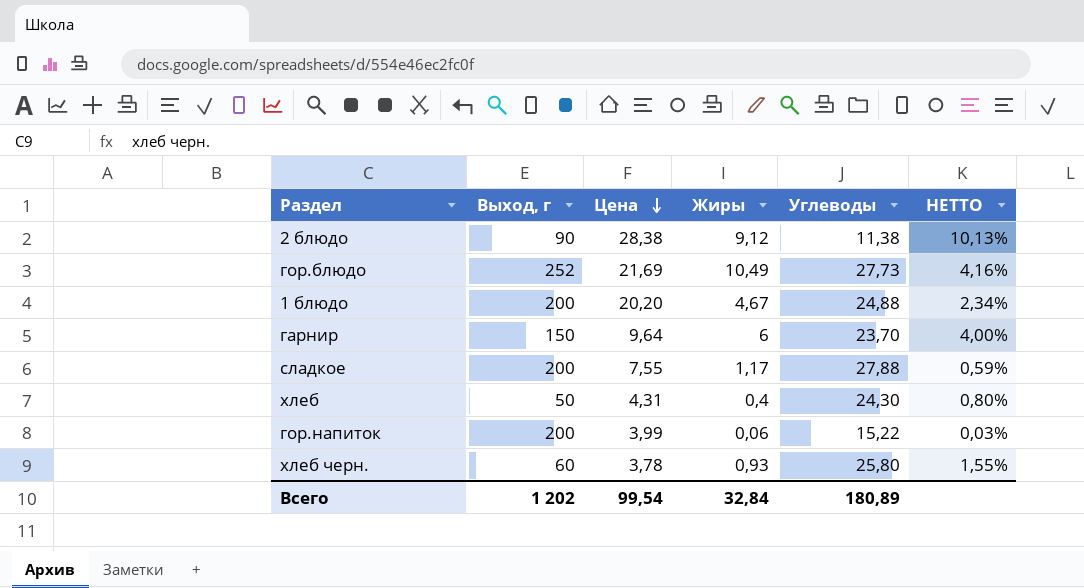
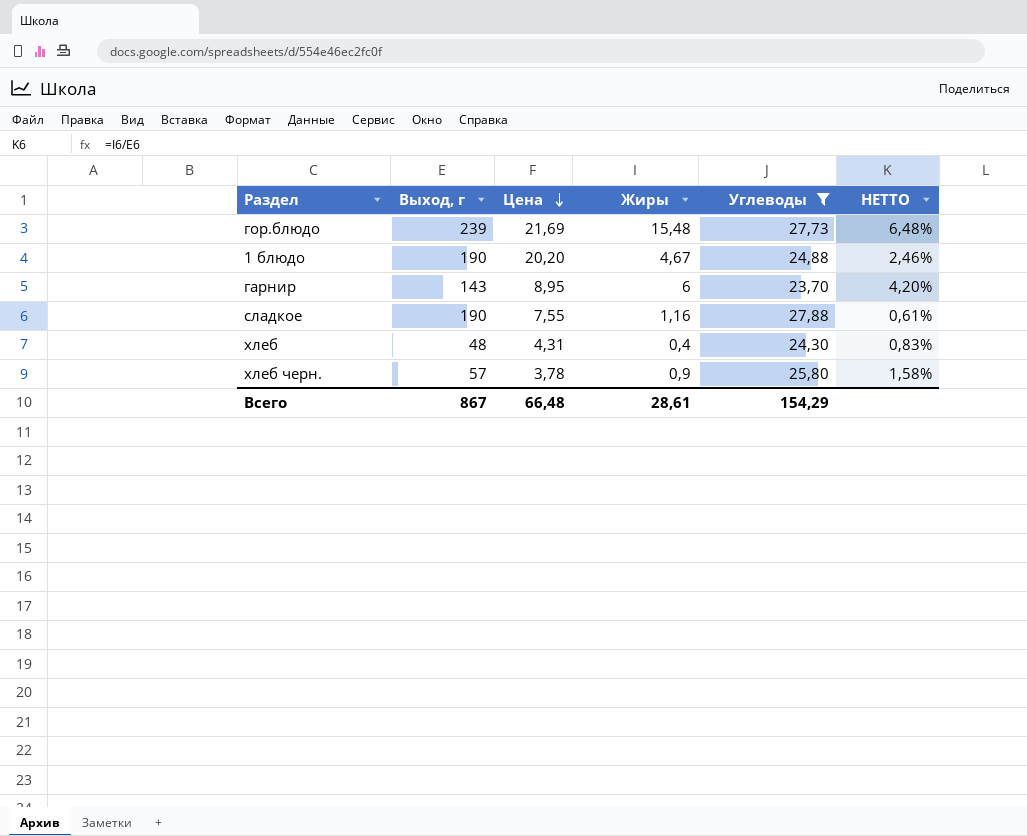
filter: none -> Углеводы >= 23,70
гор.блюдо | Выход, г: 252 -> 239
гор.блюдо | Жиры: 10,49 -> 15,48
гор.блюдо | НЕТТО: 4,16% -> 6,48%
1 блюдо | Выход, г: 200 -> 190
1 блюдо | НЕТТО: 2,34% -> 2,46%
гарнир | Выход, г: 150 -> 143
гарнир | Цена: 9,64 -> 8,95
гарнир | НЕТТО: 4,00% -> 4,20%
сладкое | Выход, г: 200 -> 190
сладкое | Жиры: 1,17 -> 1,16
сладкое | НЕТТО: 0,59% -> 0,61%
хлеб | Выход, г: 50 -> 48
хлеб | НЕТТО: 0,80% -> 0,83%
хлеб черн. | Выход, г: 60 -> 57
хлеб черн. | Жиры: 0,93 -> 0,9
хлеб черн. | НЕТТО: 1,55% -> 1,58%
Всего | Выход, г: 1 202 -> 867
Всего | Цена: 99,54 -> 66,48
Всего | Жиры: 32,84 -> 28,61
Всего | Углеводы: 180,89 -> 154,29

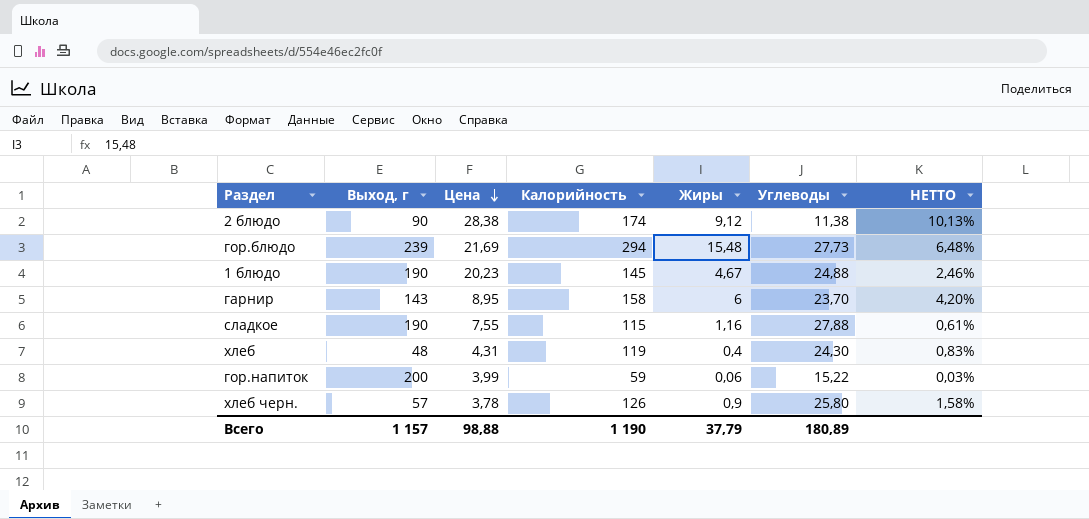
filter: Углеводы >= 23,70 -> none
column Калорийность | position: none -> 4
1 блюдо | Цена: 20,20 -> 20,23
Всего | Выход, г: 867 -> 1 157
Всего | Цена: 66,48 -> 98,88
Всего | Жиры: 28,61 -> 37,79
Всего | Углеводы: 154,29 -> 180,89

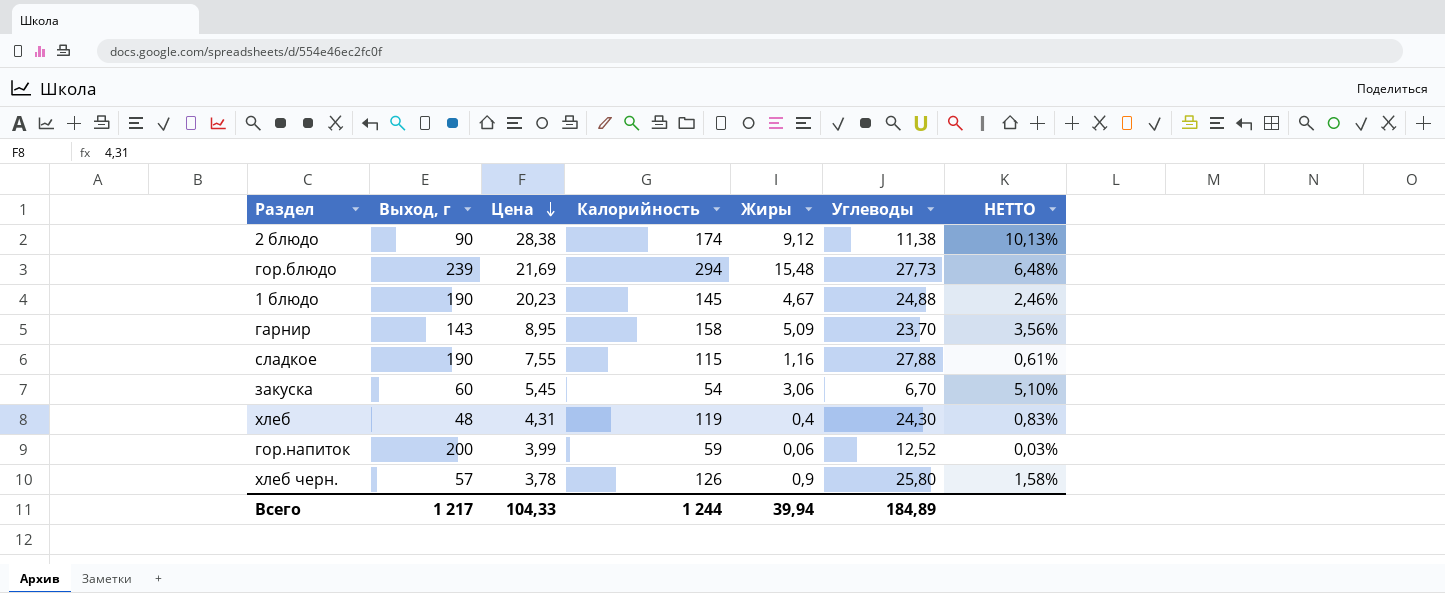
гарнир | Жиры: 6 -> 5,09
гарнир | НЕТТО: 4,20% -> 3,56%
row закуска: none -> 60 | 5,45 | 54 | 3,06 | 6,70 | 5,10%
гор.напиток | Углеводы: 15,22 -> 12,52
Всего | Выход, г: 1 157 -> 1 217
Всего | Цена: 98,88 -> 104,33
Всего | Калорийность: 1 190 -> 1 244
Всего | Жиры: 37,79 -> 39,94
Всего | Углеводы: 180,89 -> 184,89

